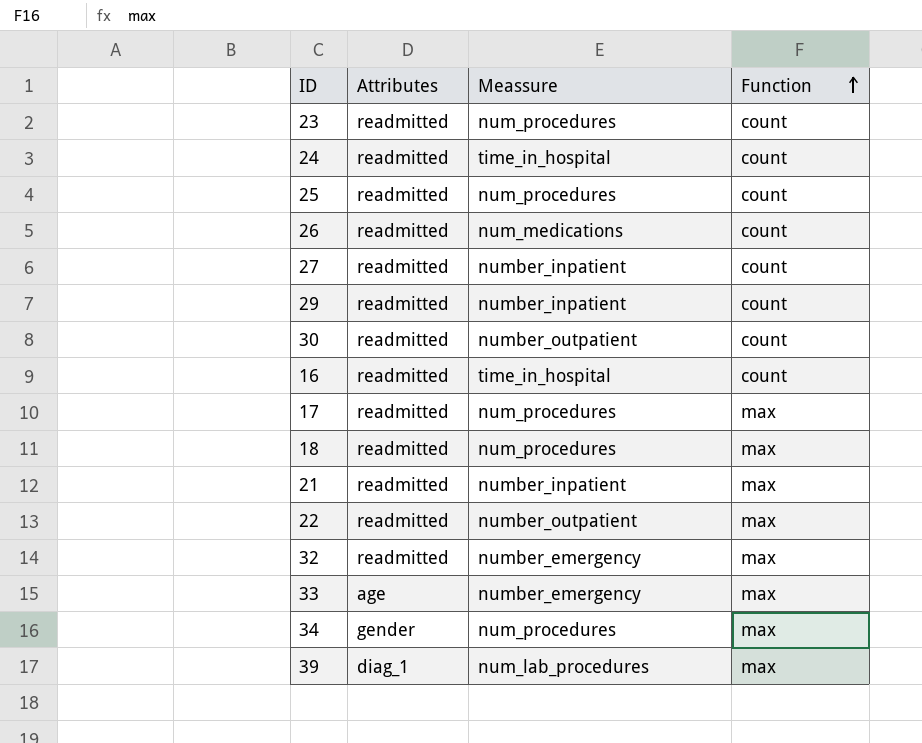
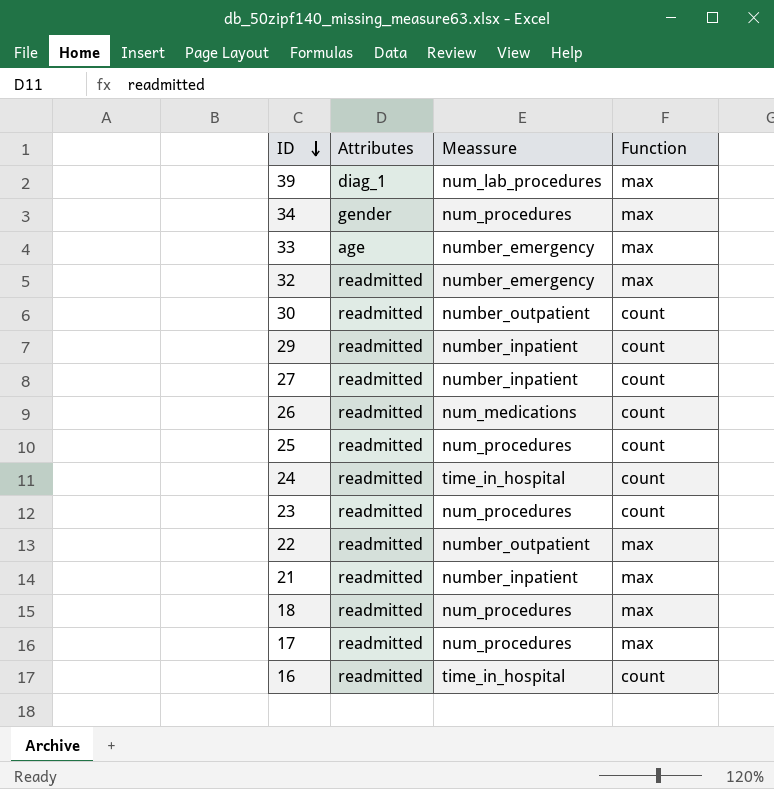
row order: Function ascending -> ID descending

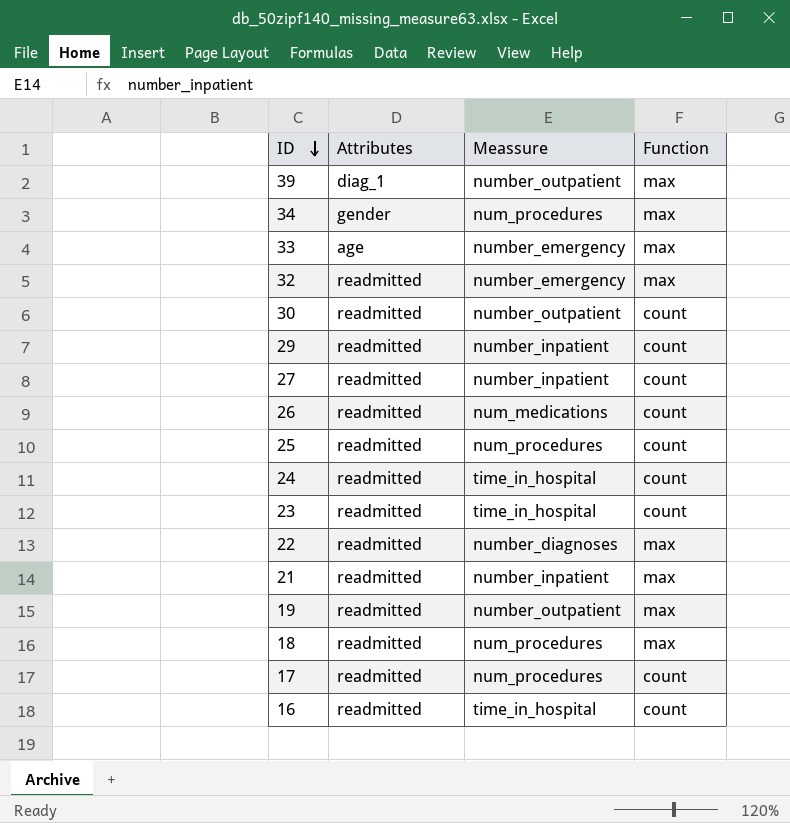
39 | Meassure: num_lab_procedures -> number_outpatient
23 | Meassure: num_procedures -> time_in_hospital
22 | Meassure: number_outpatient -> number_diagnoses
row 19: none -> readmitted | number_outpatient | max
17 | Function: max -> count

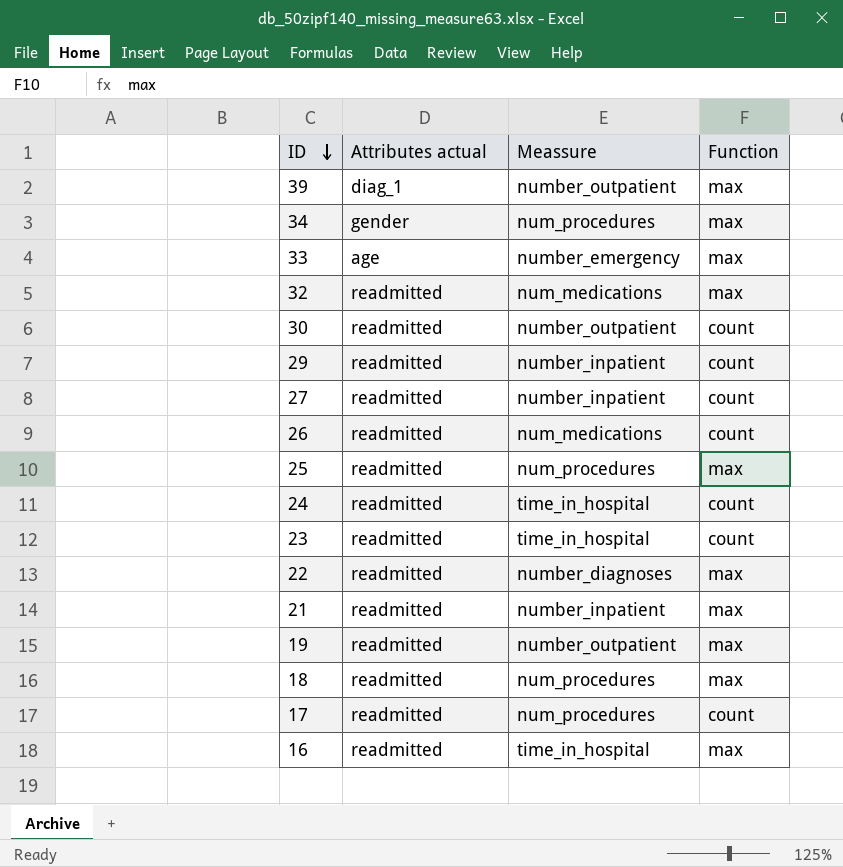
column name: Attributes -> Attributes actual
32 | Meassure: number_emergency -> num_medications
25 | Function: count -> max
16 | Function: count -> max

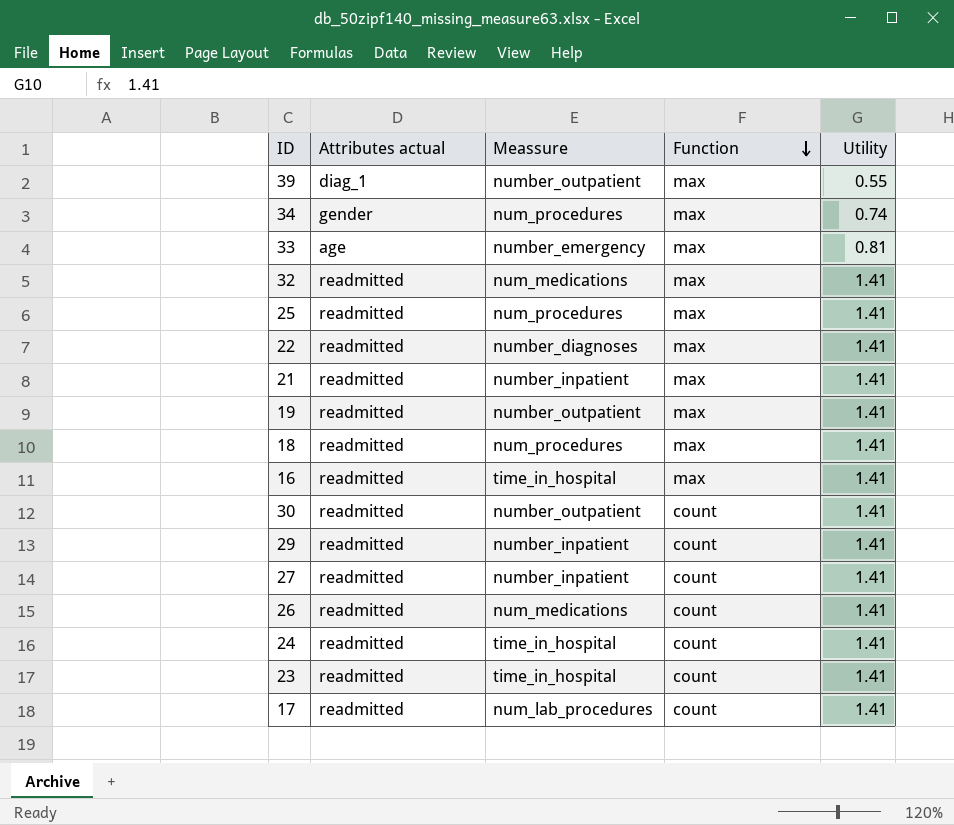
row order: ID descending -> Function descending
column Utility | position: none -> 5
17 | Meassure: num_procedures -> num_lab_procedures

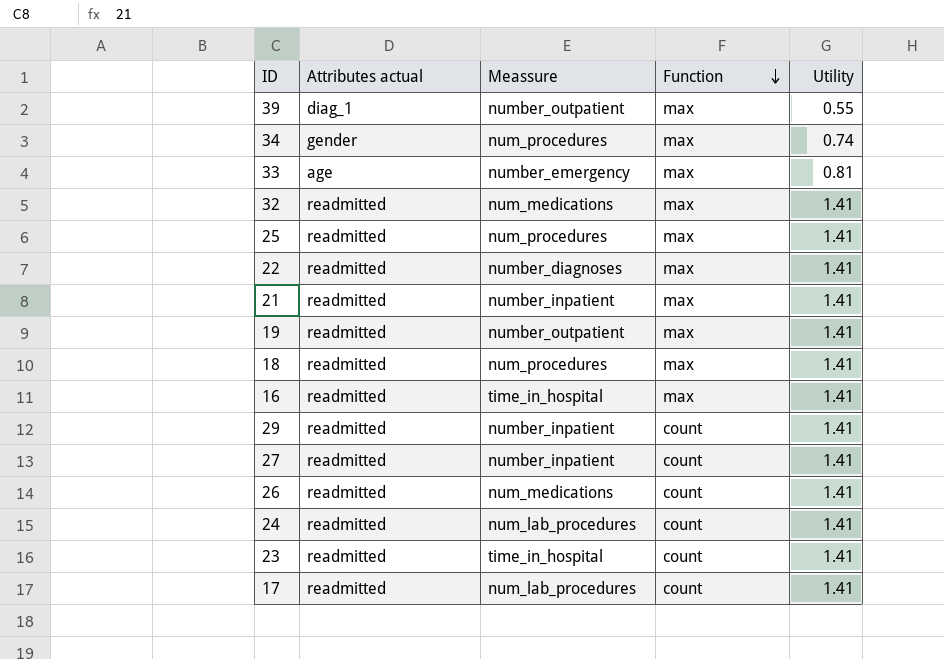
row 30: readmitted | number_outpatient | count | 1.41 -> none
24 | Meassure: time_in_hospital -> num_lab_procedures

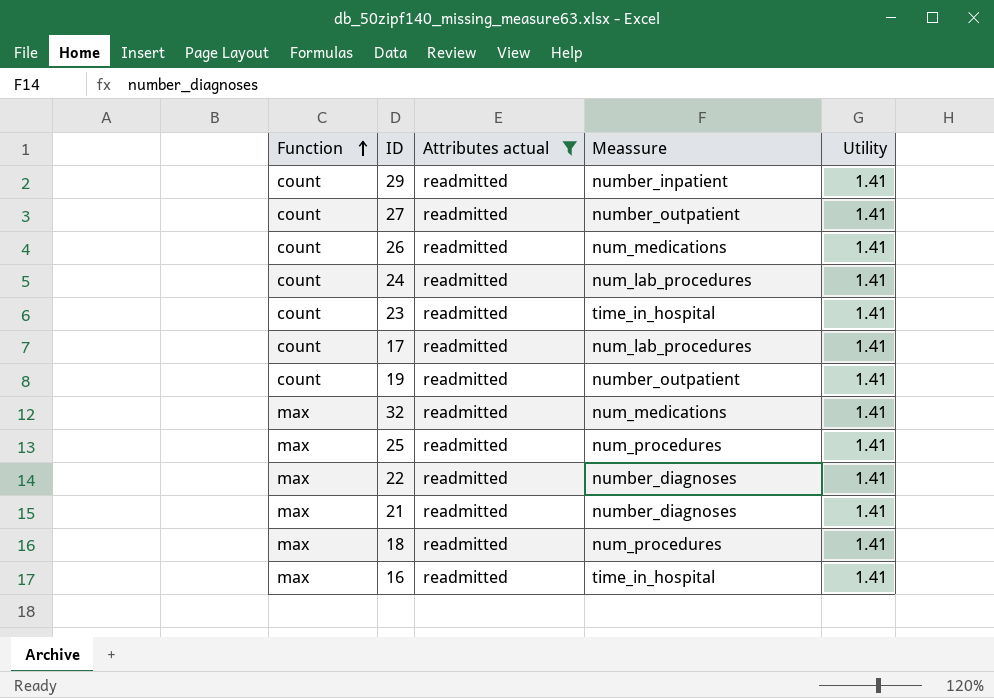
filter: none -> Attributes actual = readmitted
row order: Function descending -> Function ascending
column Function | position: 4 -> 1
27 | Meassure: number_inpatient -> number_outpatient
19 | Function: max -> count
21 | Meassure: number_inpatient -> number_diagnoses

